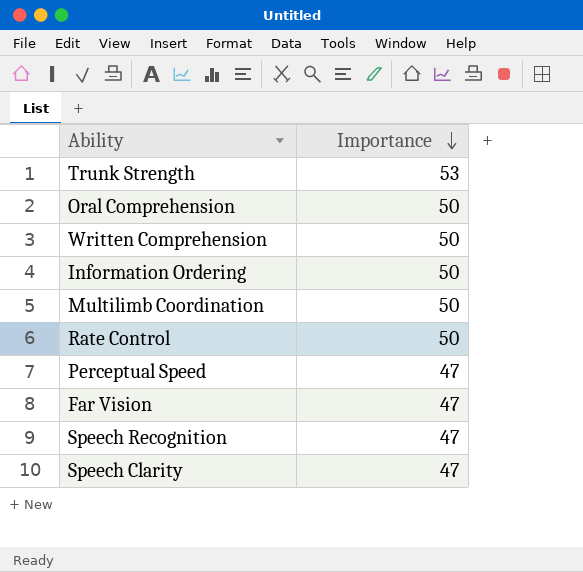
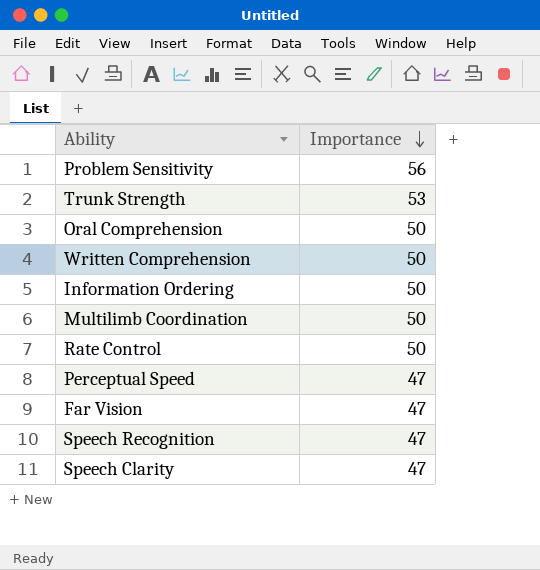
row Problem Sensitivity: none -> 56

